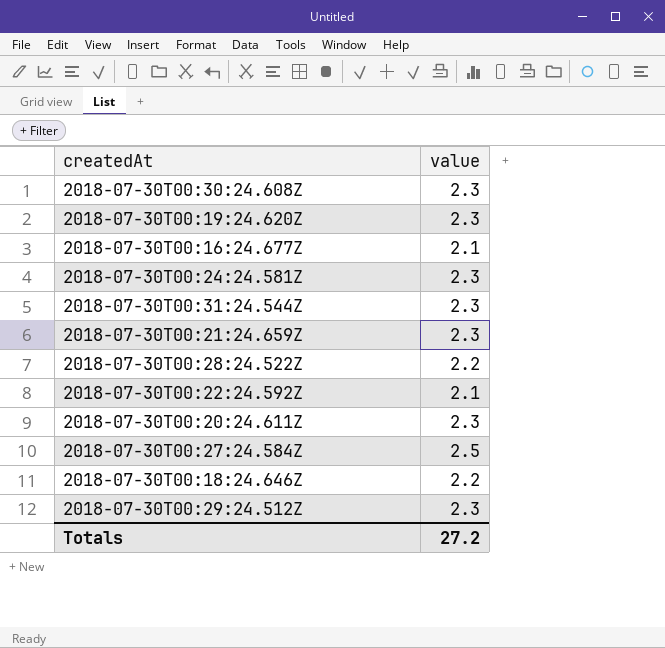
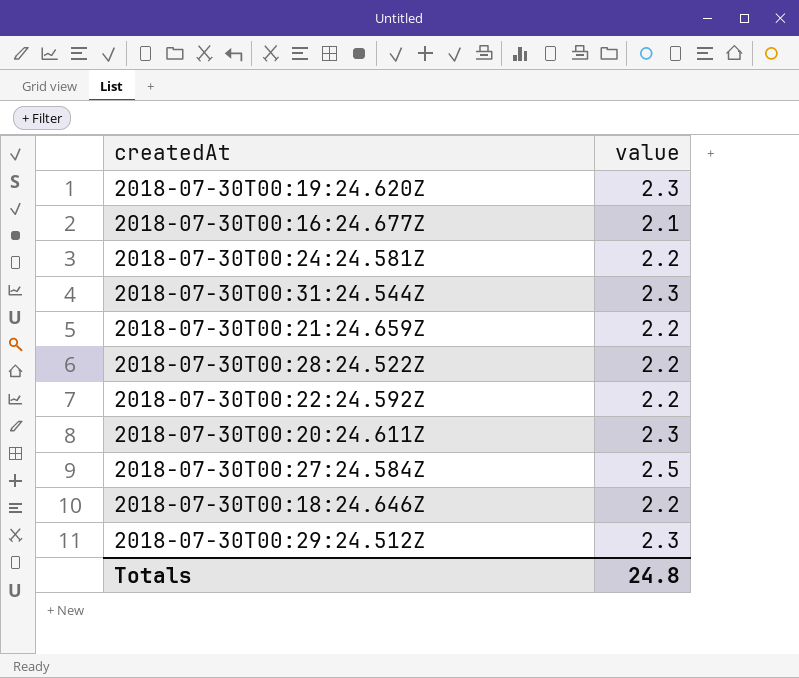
row 2018-07-30T00:30:24.608Z: 2.3 -> none
2018-07-30T00:24:24.581Z | value: 2.3 -> 2.2
2018-07-30T00:21:24.659Z | value: 2.3 -> 2.2
2018-07-30T00:22:24.592Z | value: 2.1 -> 2.2
Totals | value: 27.2 -> 24.8

